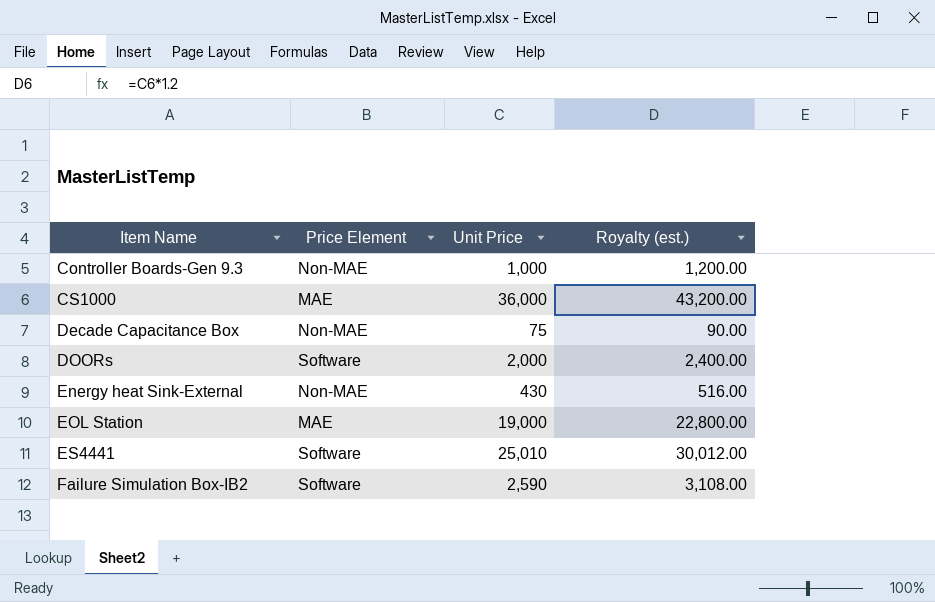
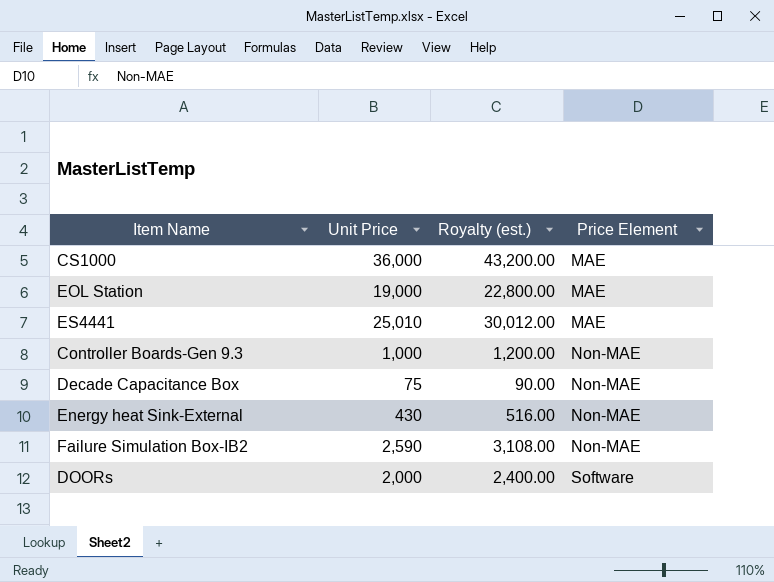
row order: Item Name ascending -> Price Element ascending
column Price Element | position: 2 -> 4
ES4441 | Price Element: Software -> MAE
Failure Simulation Box-IB2 | Price Element: Software -> Non-MAE

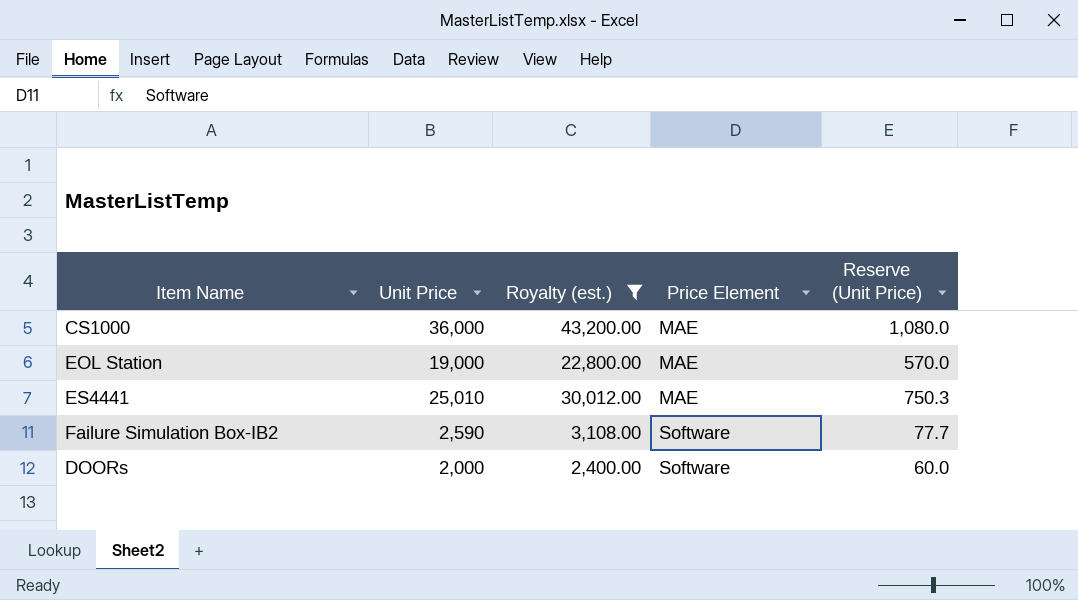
filter: none -> Royalty (est.) >= 2,400.00
column Reserve (Unit Price) | formula: none -> [Unit Price] * 0.03
Failure Simulation Box-IB2 | Price Element: Non-MAE -> Software

